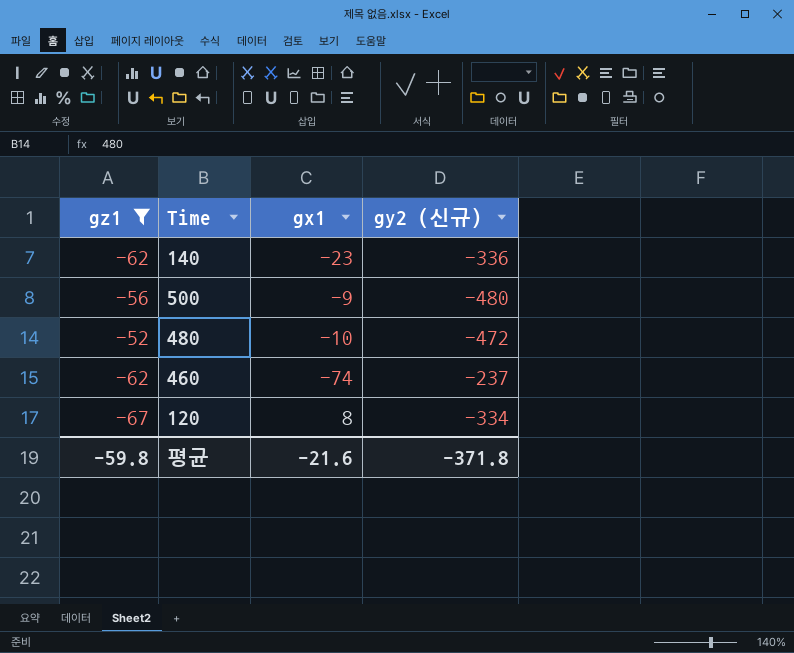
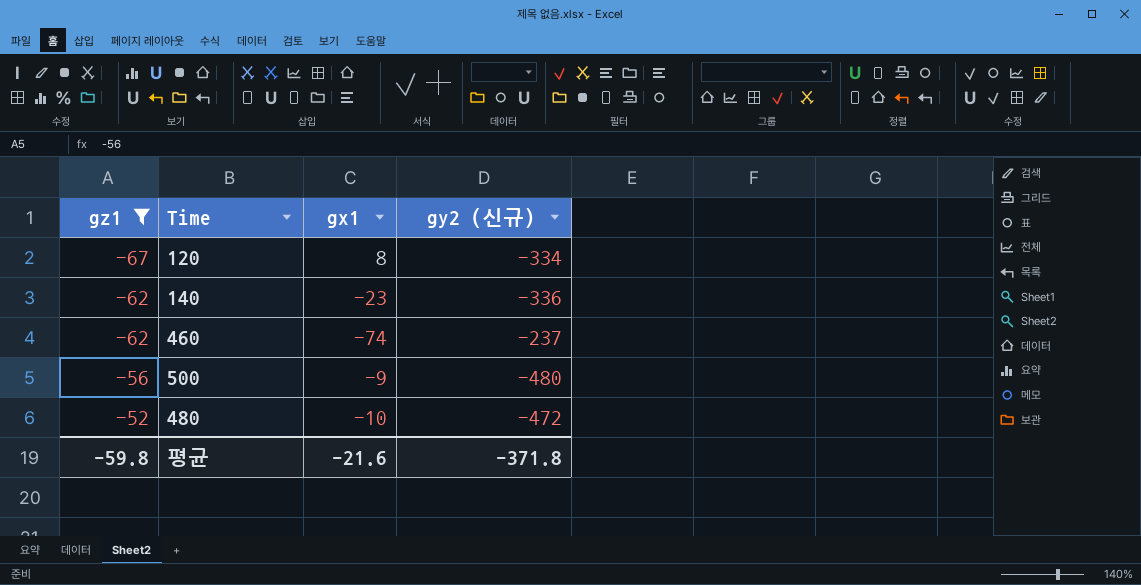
row order: none -> gz1 ascending

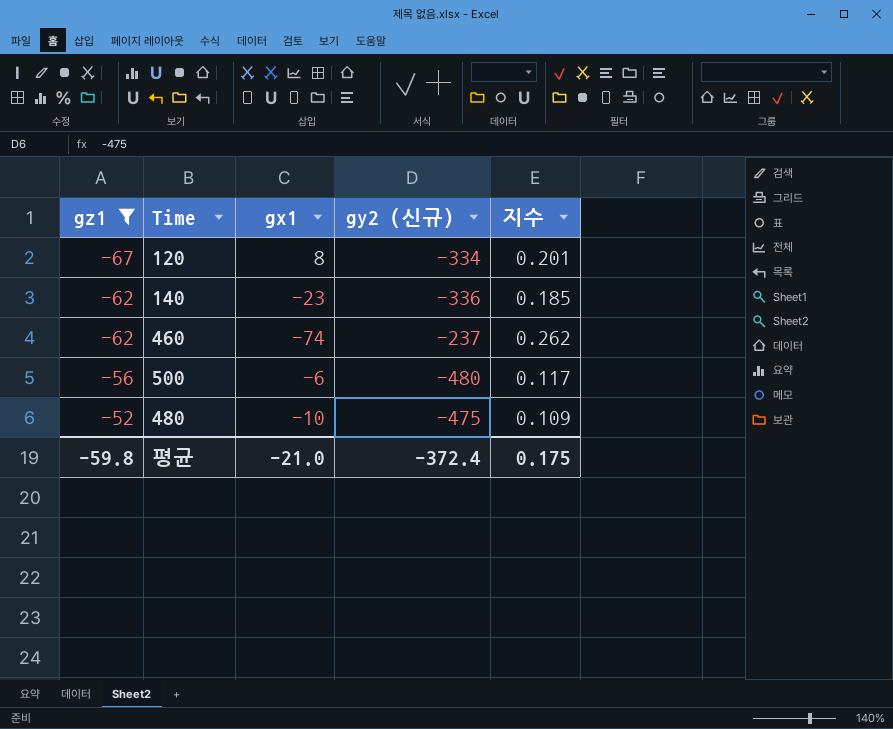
column 지수 | formula: none -> [gz1] / [gy2 (신규)]
500 | gx1: -9 -> -6
480 | gy2 (신규): -472 -> -475
평균 | gx1: -21.6 -> -21.0
평균 | gy2 (신규): -371.8 -> -372.4

